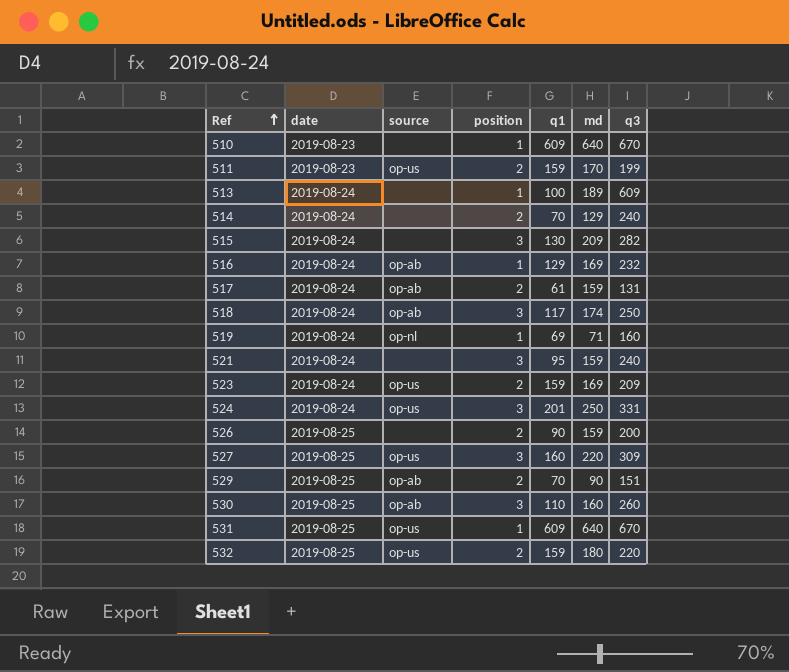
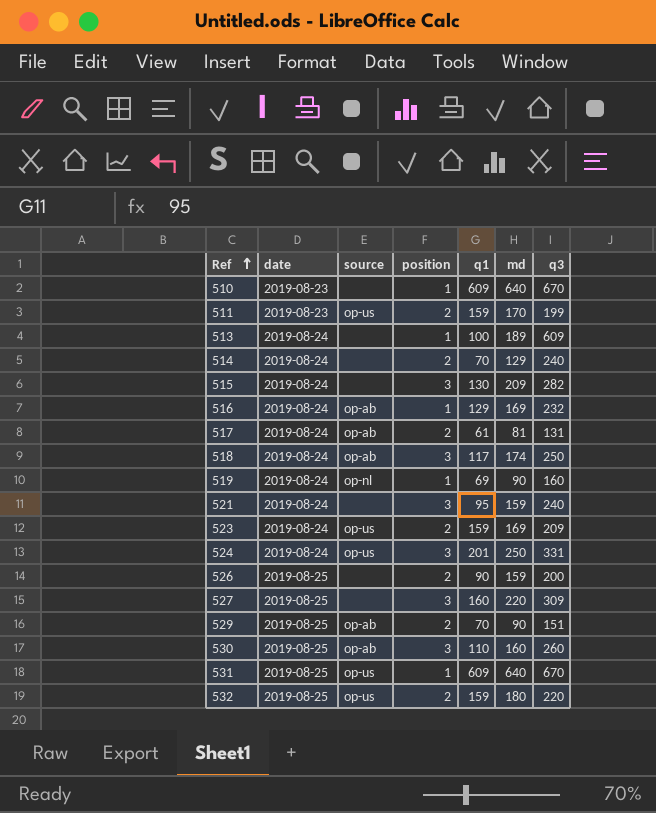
517 | md: 159 -> 81
519 | md: 71 -> 90
527 | source: op-us -> none

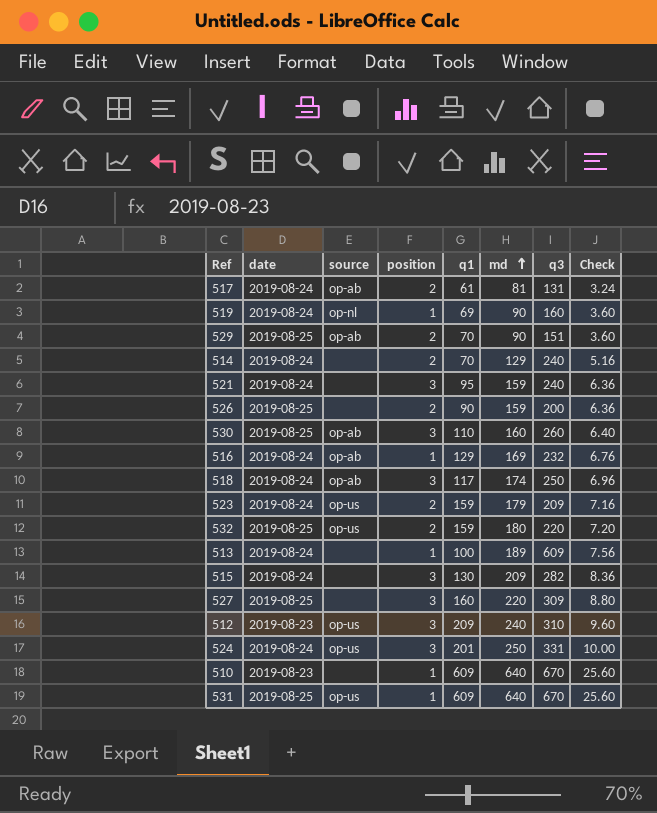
row order: Ref ascending -> md ascending
column Check | formula: none -> [md] * 0.04
row 511: 2019-08-23 | op-us | 2 | 159 | 170 | 199 -> none
523 | md: 169 -> 179
row 512: none -> 2019-08-23 | op-us | 3 | 209 | 240 | 310 | 9.60

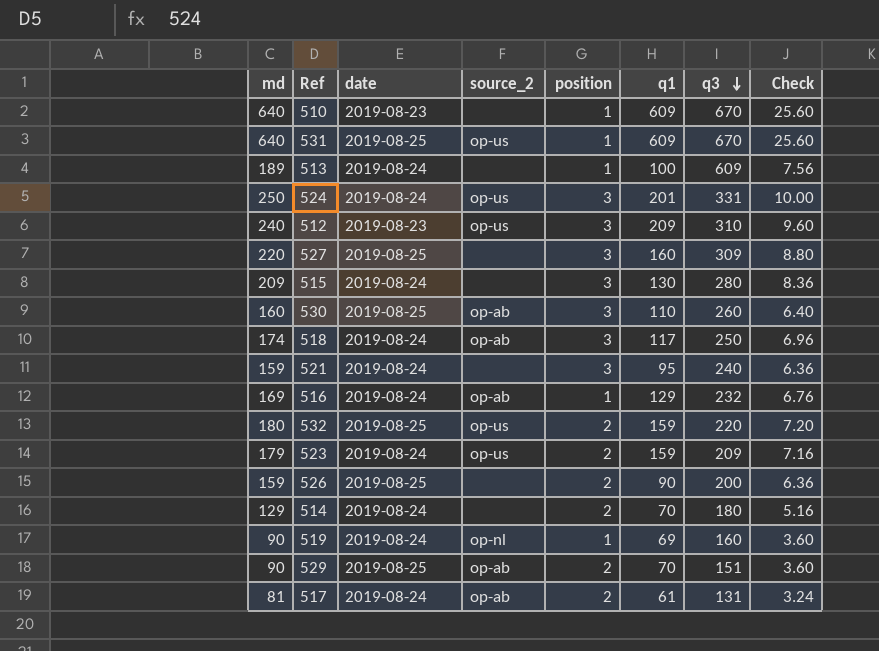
row order: md ascending -> q3 descending
column md | position: 6 -> 1
column name: source -> source_2
515 | q3: 282 -> 280
514 | q3: 240 -> 180

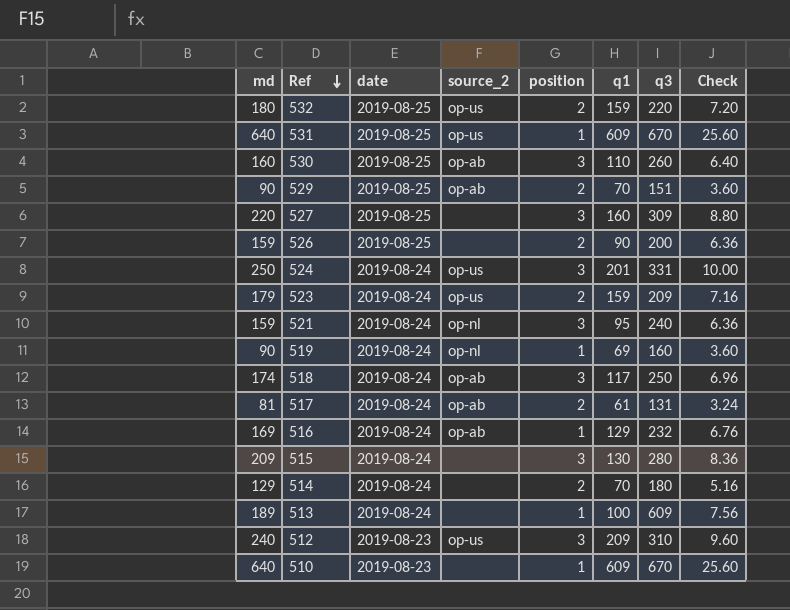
row order: q3 descending -> Ref descending
521 | source_2: none -> op-nl

